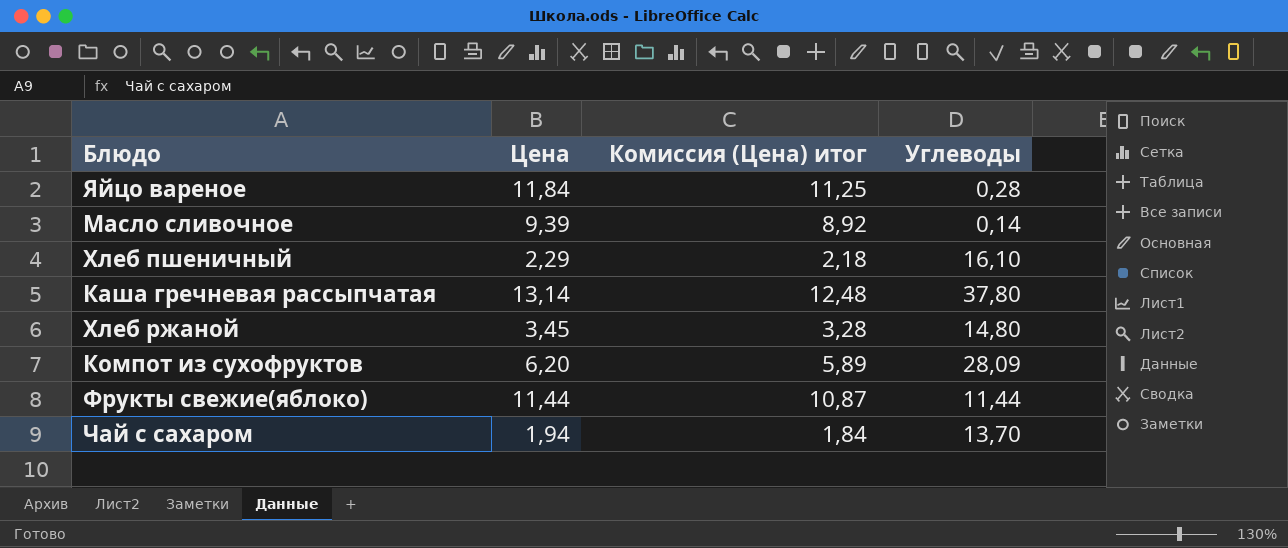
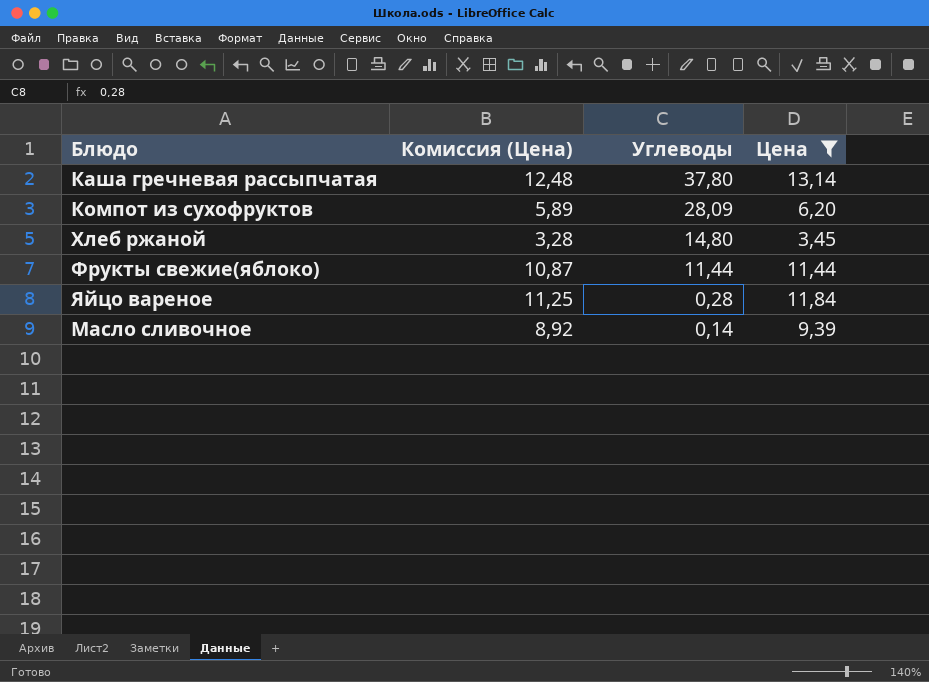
filter: none -> Цена >= 3,45
row order: none -> Углеводы descending
column name: Комиссия (Цена) итог -> Комиссия (Цена)
column Цена | position: 2 -> 4

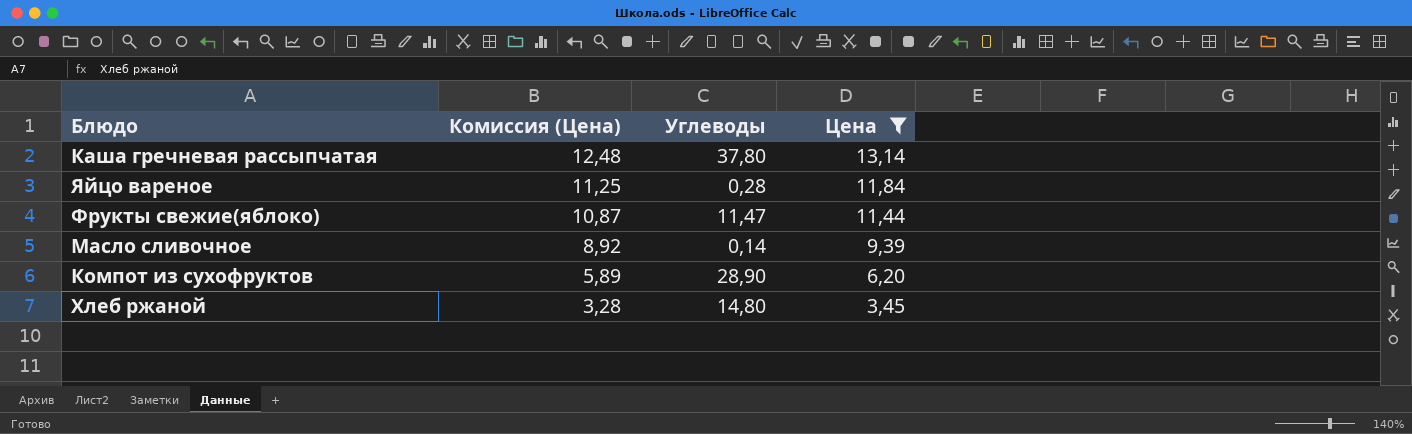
row order: Углеводы descending -> Комиссия (Цена) descending
Фрукты свежие(яблоко) | Углеводы: 11,44 -> 11,47
Компот из сухофруктов | Углеводы: 28,09 -> 28,90

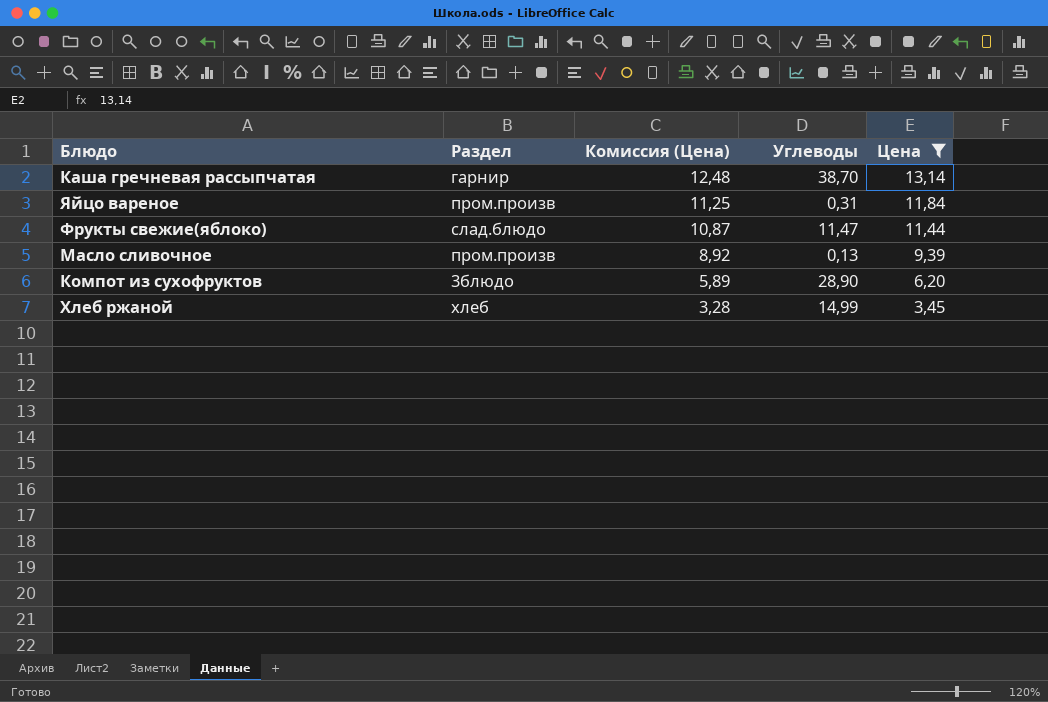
column Раздел | position: none -> 2
Каша гречневая рассыпчатая | Углеводы: 37,80 -> 38,70
Яйцо вареное | Углеводы: 0,28 -> 0,31
Масло сливочное | Углеводы: 0,14 -> 0,13
Хлеб ржаной | Углеводы: 14,80 -> 14,99

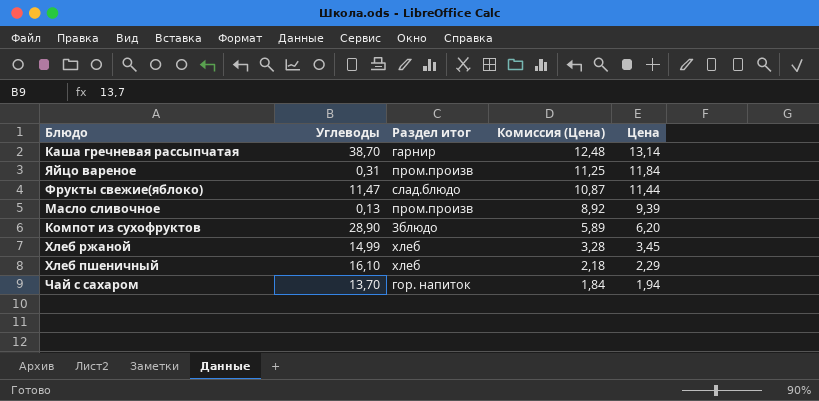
filter: Цена >= 3,45 -> none
column Углеводы | position: 4 -> 2
column name: Раздел -> Раздел итог

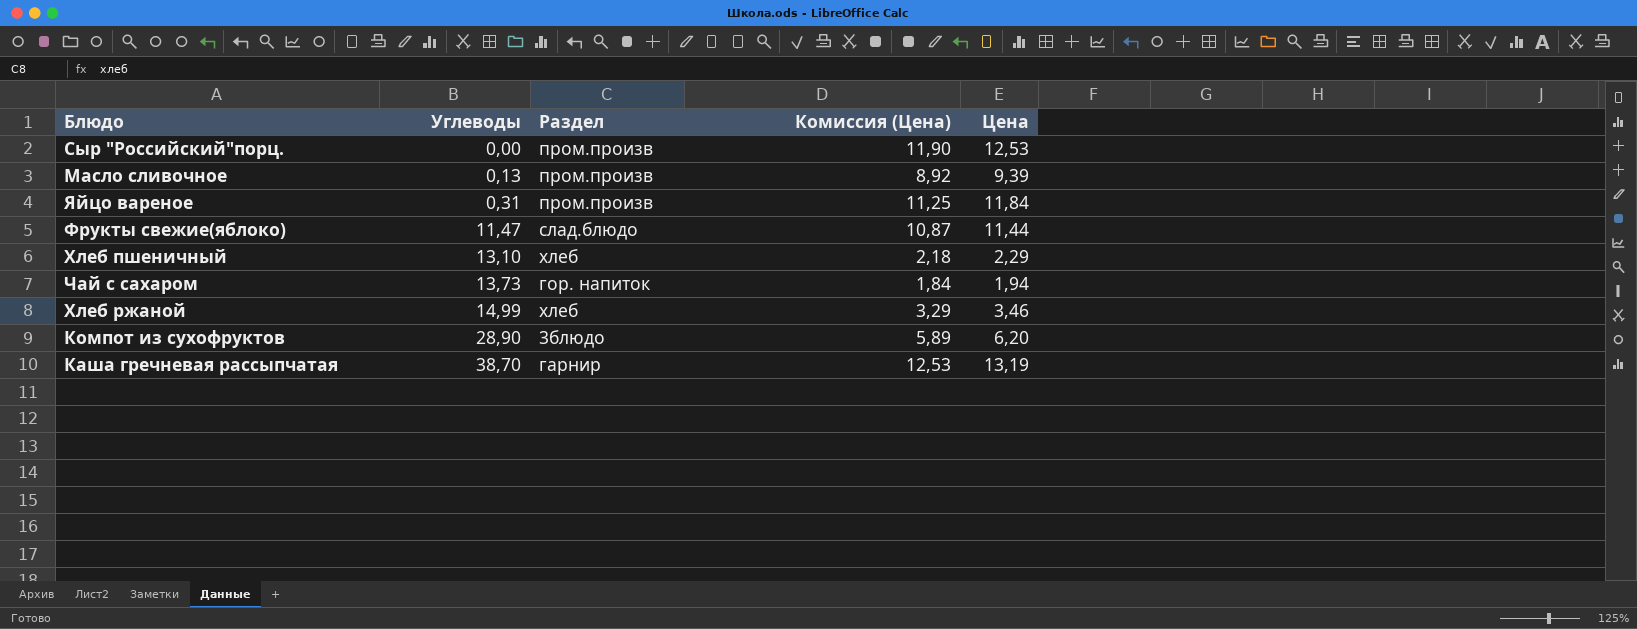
row order: Комиссия (Цена) descending -> Углеводы ascending
column name: Раздел итог -> Раздел
row Сыр "Российский"порц.: none -> 0,00 | пром.произв | 11,90 | 12,53
Хлеб пшеничный | Углеводы: 16,10 -> 13,10
Чай с сахаром | Углеводы: 13,70 -> 13,73
Хлеб ржаной | Комиссия (Цена): 3,28 -> 3,29
Хлеб ржаной | Цена: 3,45 -> 3,46
Каша гречневая рассыпчатая | Комиссия (Цена): 12,48 -> 12,53
Каша гречневая рассыпчатая | Цена: 13,14 -> 13,19

